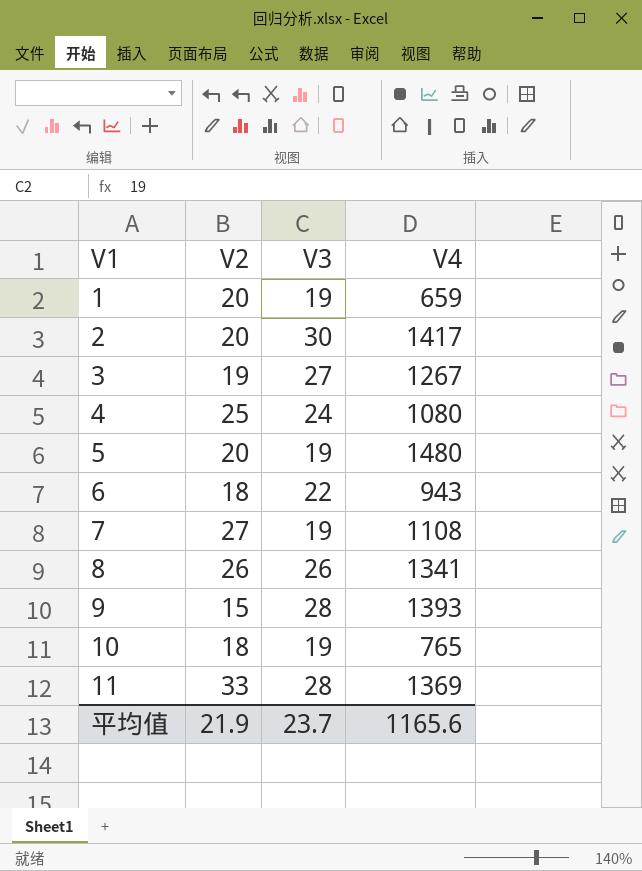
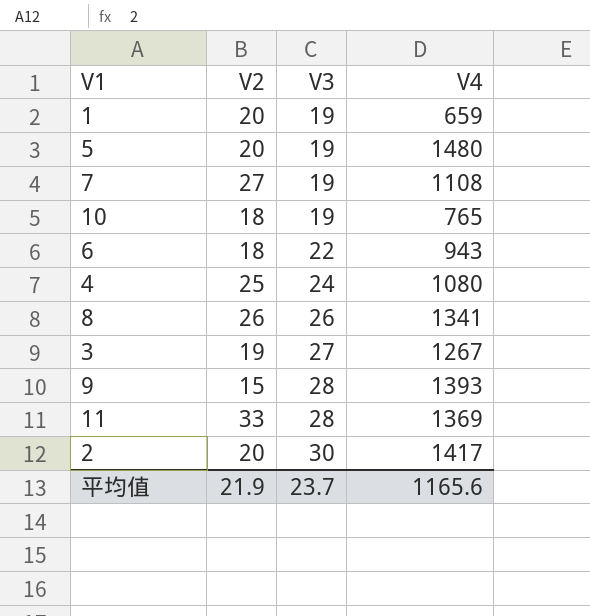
row order: V1 ascending -> V3 ascending

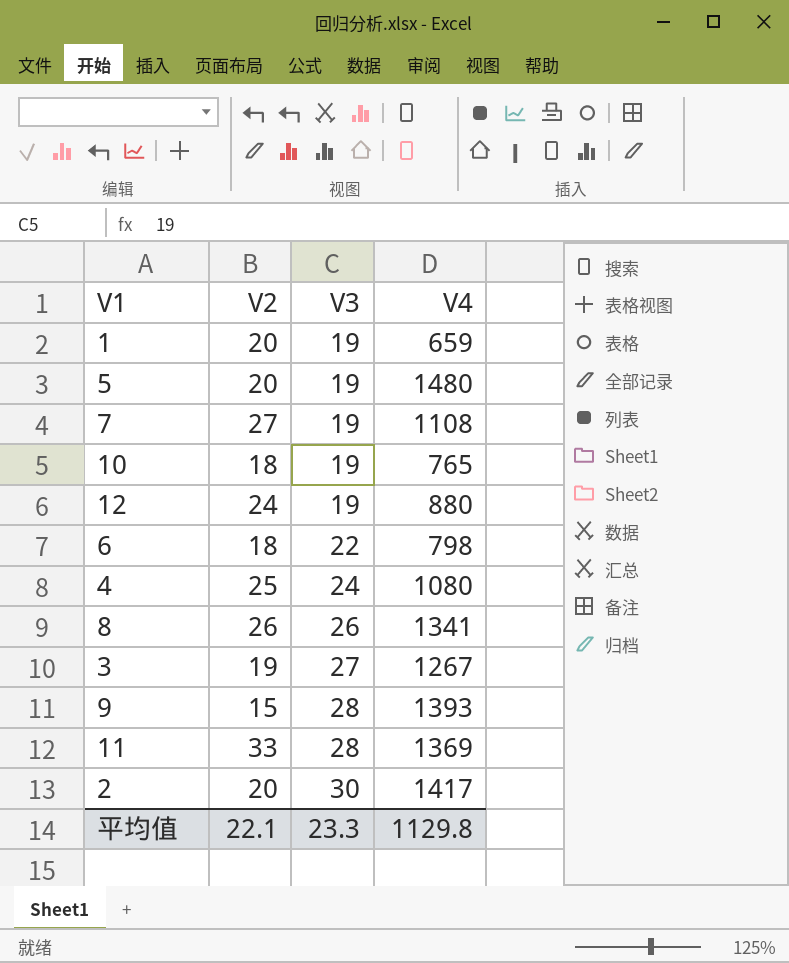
row 12: none -> 24 | 19 | 880
6 | V4: 943 -> 798
平均值 | V2: 21.9 -> 22.1
平均值 | V3: 23.7 -> 23.3
平均值 | V4: 1165.6 -> 1129.8

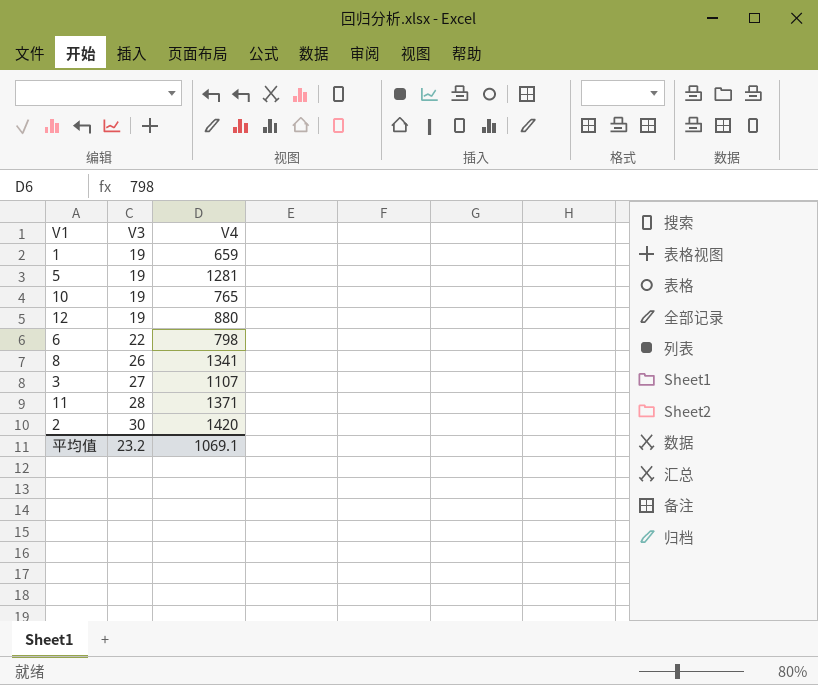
column V2 | position: 2 -> none
row 7: 27 | 19 | 1108 -> none
row 4: 25 | 24 | 1080 -> none
row 9: 15 | 28 | 1393 -> none
5 | V4: 1480 -> 1281
3 | V4: 1267 -> 1107
11 | V4: 1369 -> 1371
2 | V4: 1417 -> 1420
平均值 | V3: 23.3 -> 23.2
平均值 | V4: 1129.8 -> 1069.1

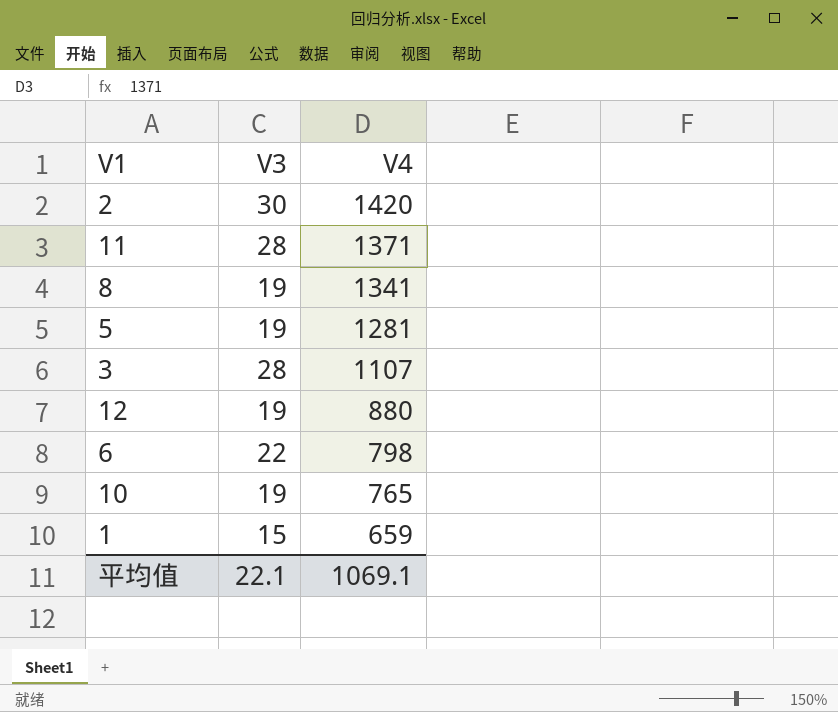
row order: V3 ascending -> V4 descending
8 | V3: 26 -> 19
3 | V3: 27 -> 28
1 | V3: 19 -> 15
平均值 | V3: 23.2 -> 22.1

